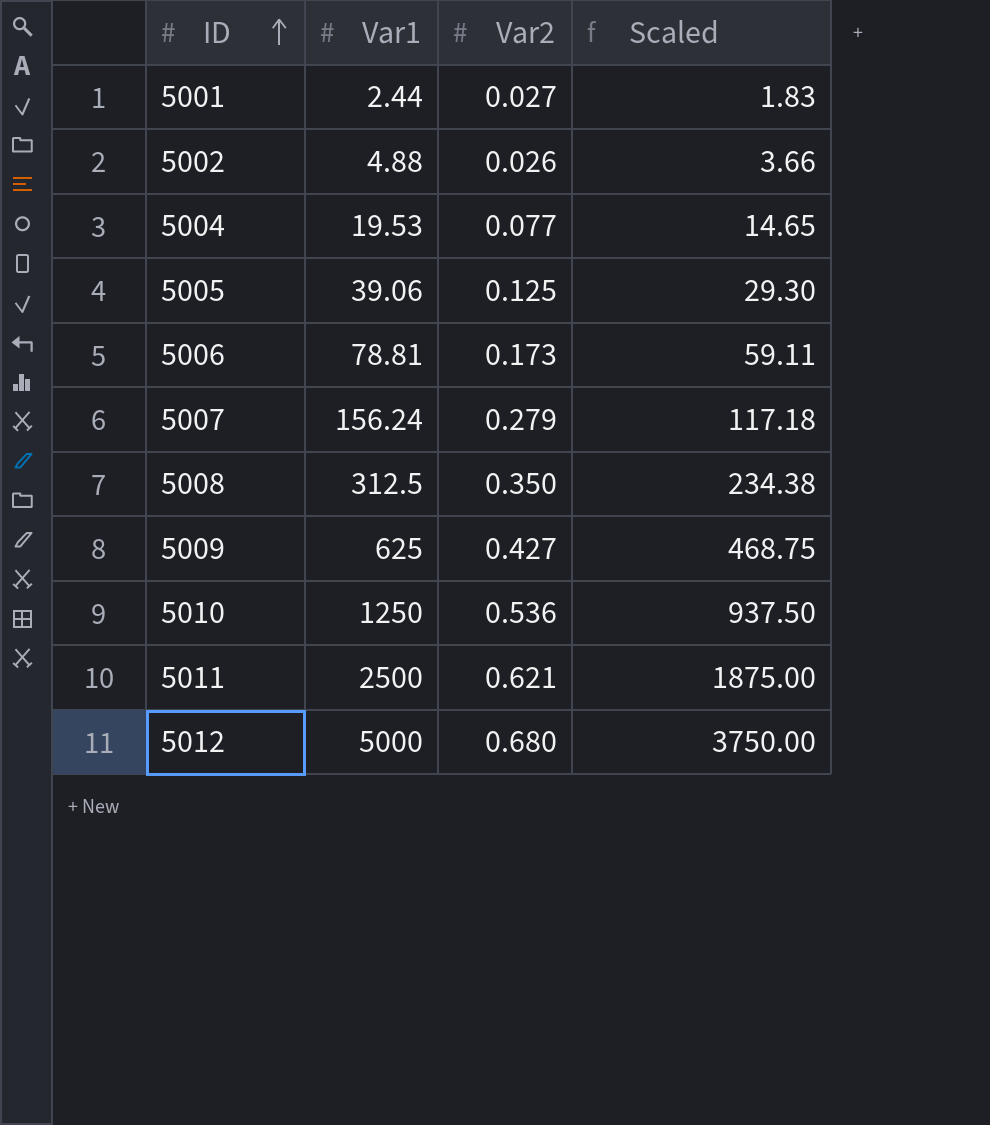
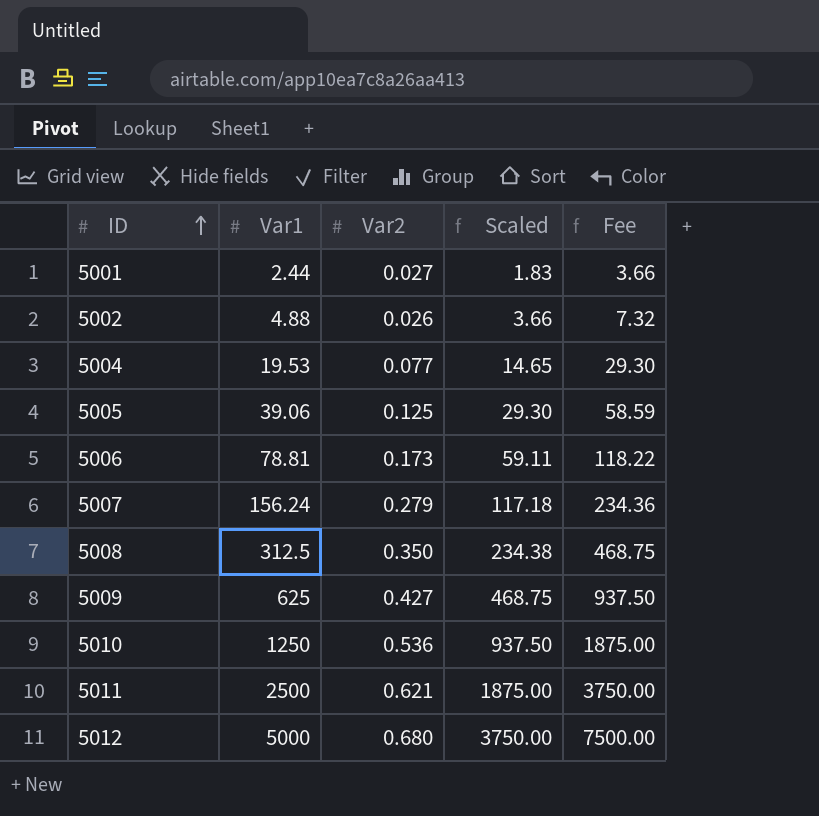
column Fee | formula: none -> [Var1] * 1.5

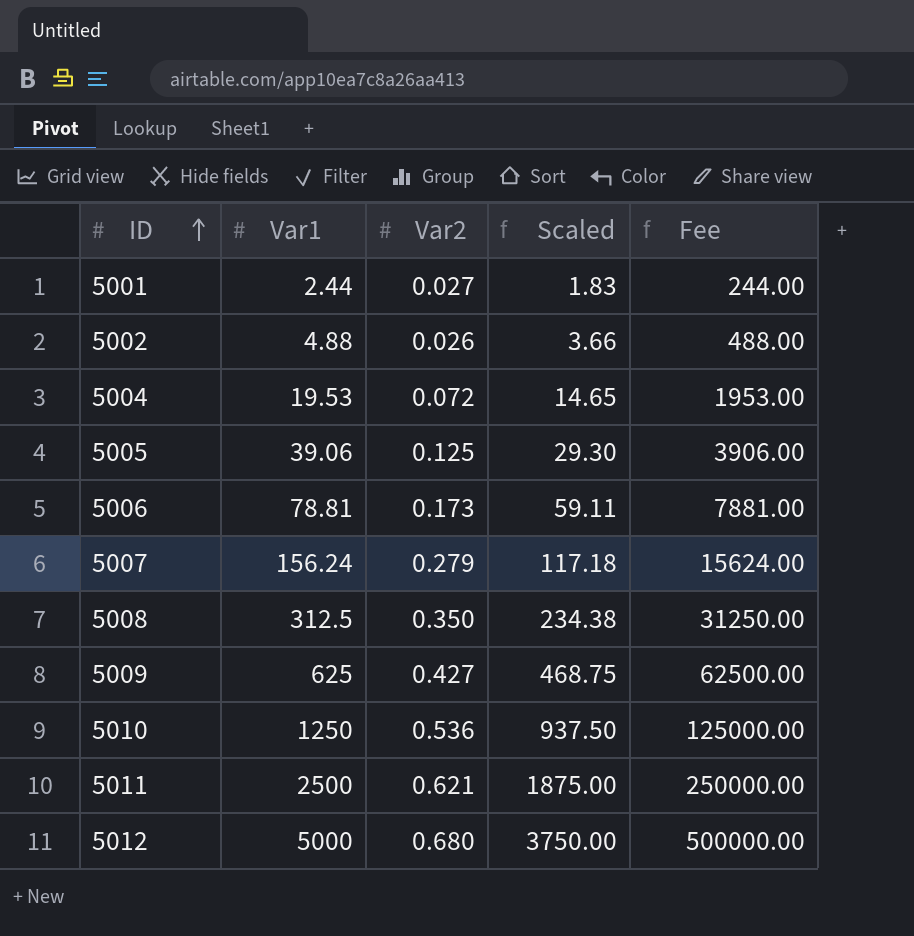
column Fee | formula: [Var1] * 1.5 -> [Var1] * 100
5004 | Var2: 0.077 -> 0.072

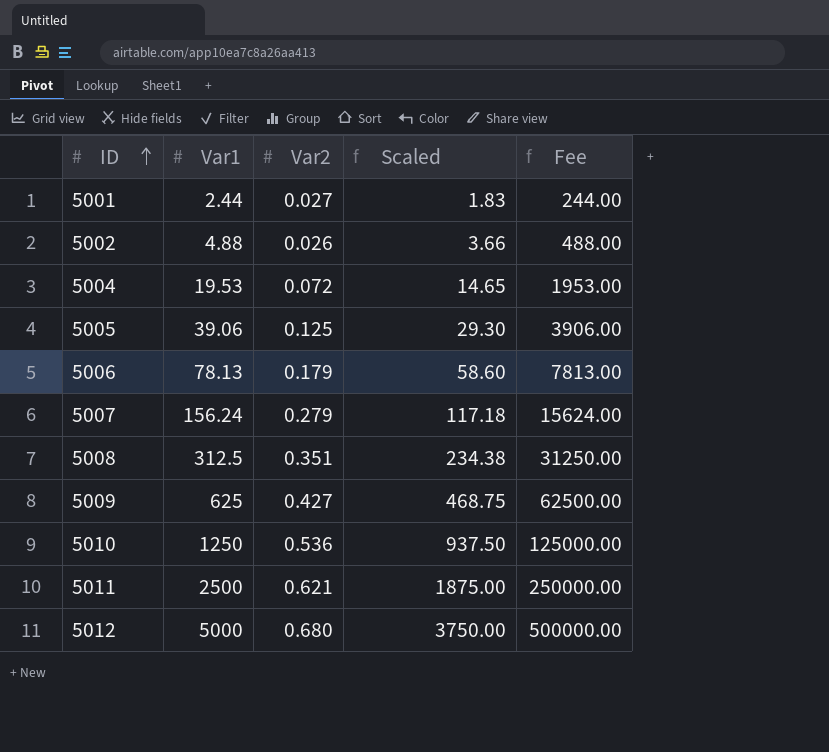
5006 | Var1: 78.81 -> 78.13
5006 | Var2: 0.173 -> 0.179
5006 | Scaled: 59.11 -> 58.60
5006 | Fee: 7881.00 -> 7813.00
5008 | Var2: 0.350 -> 0.351

